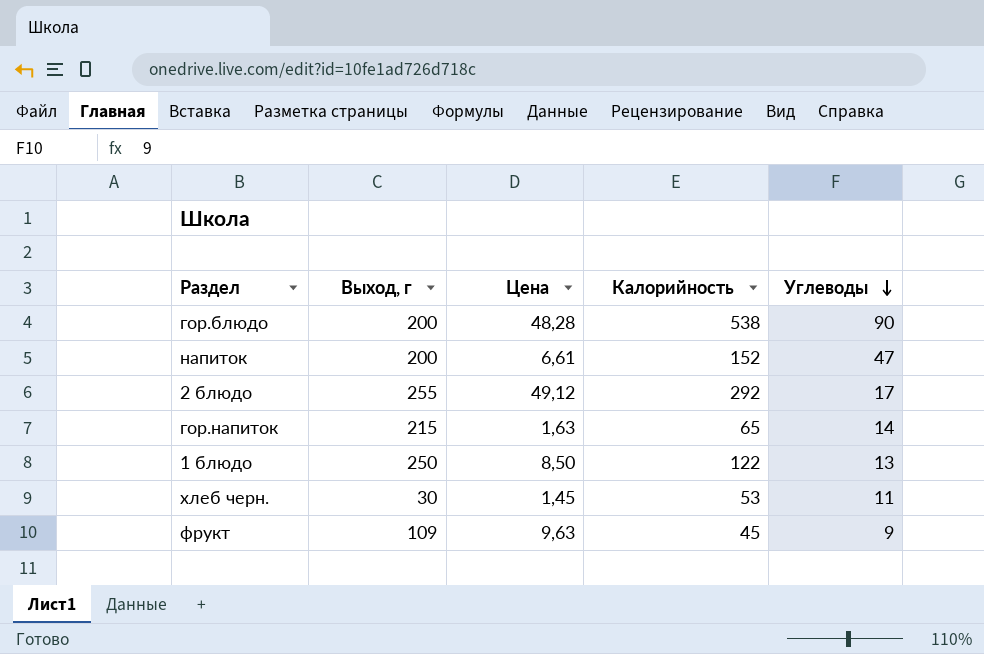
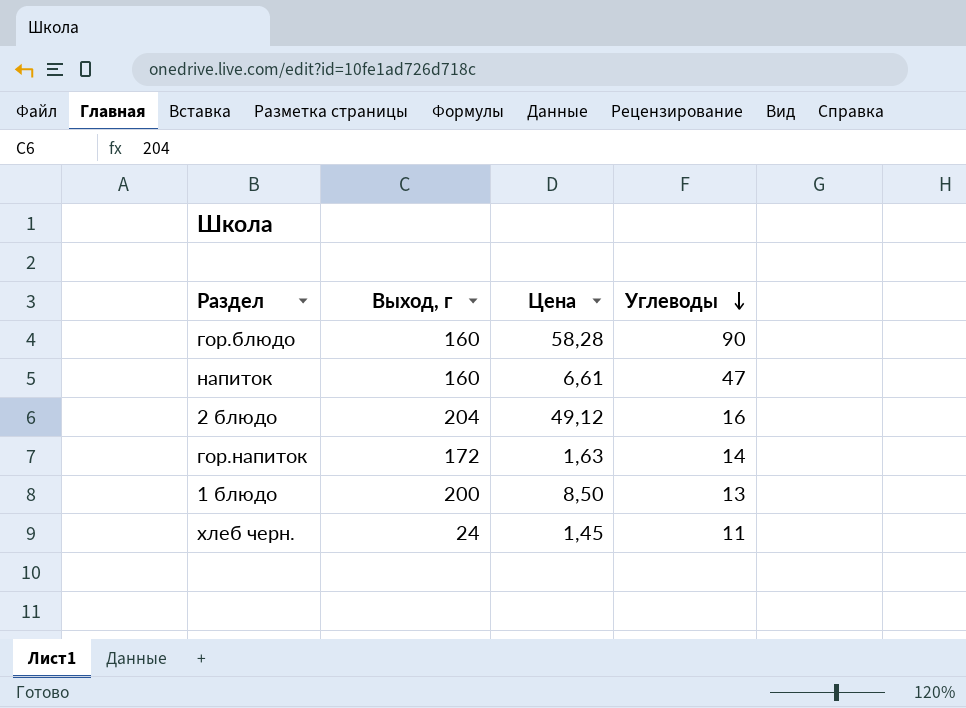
column Калорийность | position: 4 -> none
row фрукт: 109 | 9,63 | 45 | 9 -> none
гор.блюдо | Выход, г: 200 -> 160
гор.блюдо | Цена: 48,28 -> 58,28
напиток | Выход, г: 200 -> 160
2 блюдо | Выход, г: 255 -> 204
2 блюдо | Углеводы: 17 -> 16
гор.напиток | Выход, г: 215 -> 172
1 блюдо | Выход, г: 250 -> 200
хлеб черн. | Выход, г: 30 -> 24

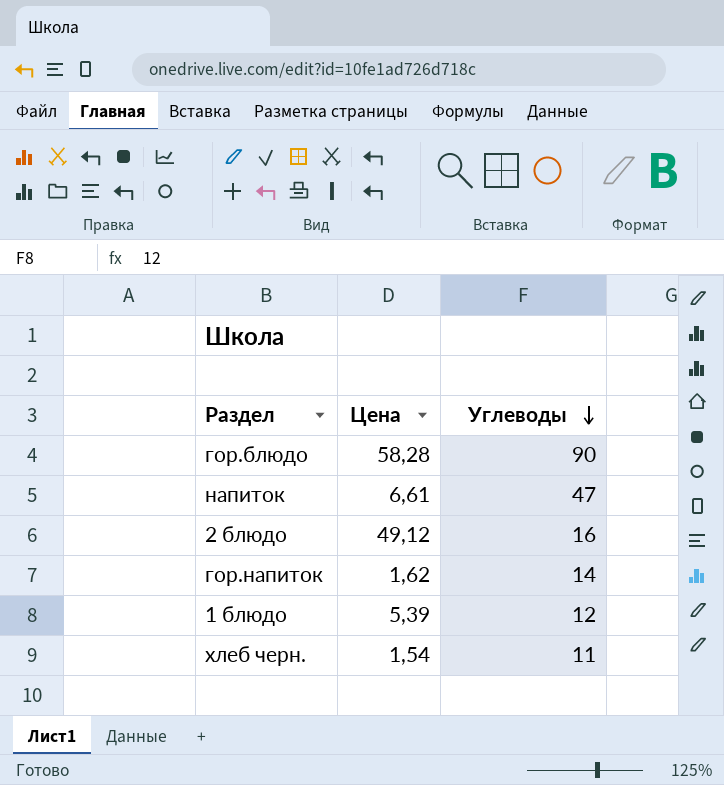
column Выход, г | position: 2 -> none
гор.напиток | Цена: 1,63 -> 1,62
1 блюдо | Цена: 8,50 -> 5,39
1 блюдо | Углеводы: 13 -> 12
хлеб черн. | Цена: 1,45 -> 1,54

